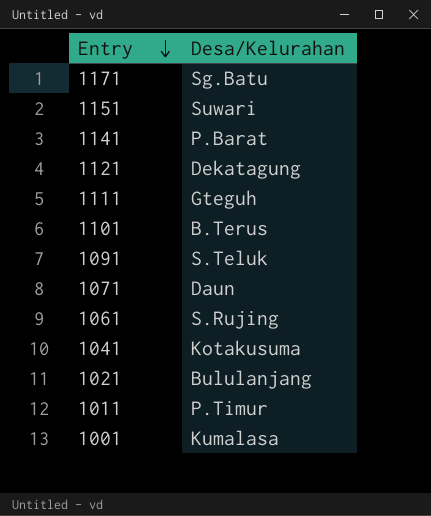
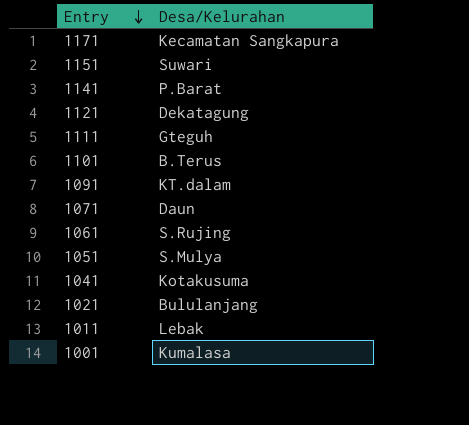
1171 | Desa/Kelurahan: Sg.Batu -> Kecamatan Sangkapura
1091 | Desa/Kelurahan: S.Teluk -> KT.dalam
row 1051: none -> S.Mulya
1011 | Desa/Kelurahan: P.Timur -> Lebak

